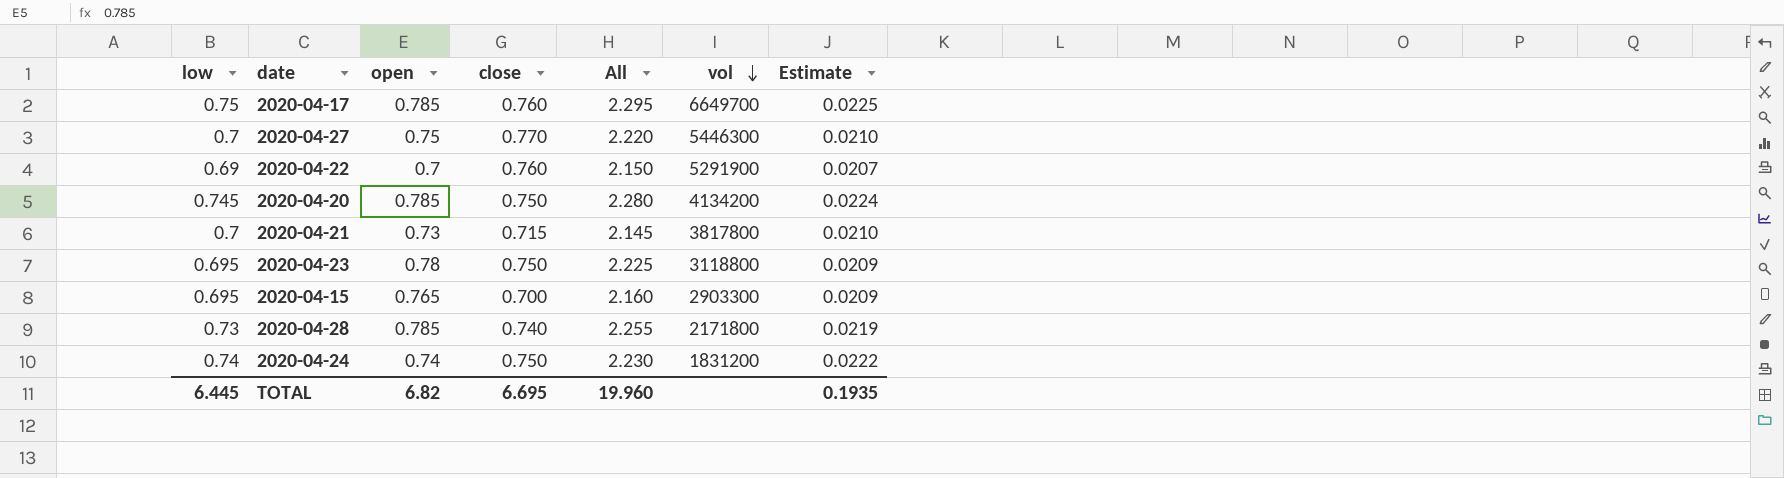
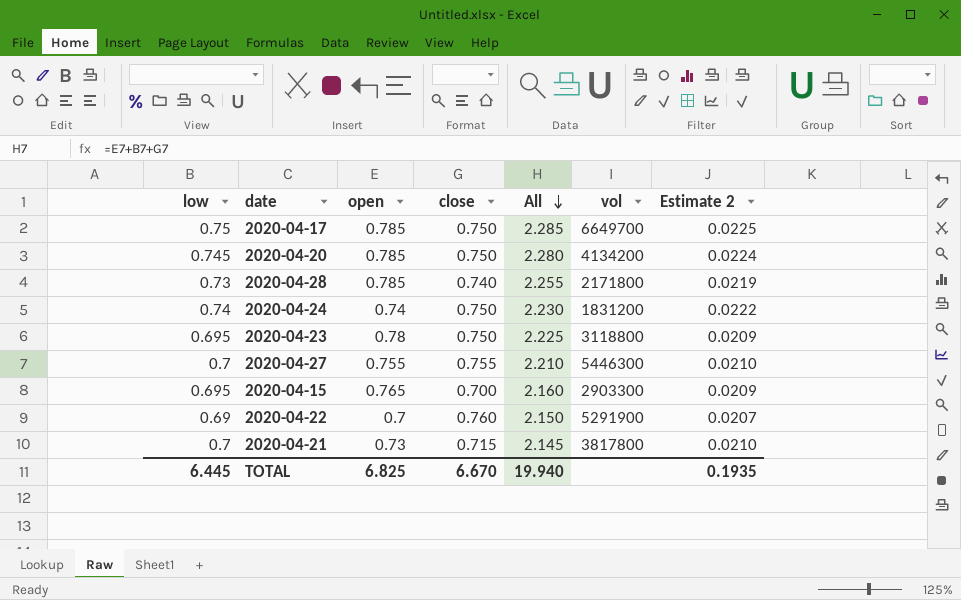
row order: vol descending -> All descending
column name: Estimate -> Estimate 2
2020-04-17 | close: 0.760 -> 0.750
2020-04-17 | All: 2.295 -> 2.285
2020-04-27 | open: 0.75 -> 0.755
2020-04-27 | close: 0.770 -> 0.755
2020-04-27 | All: 2.220 -> 2.210
TOTAL | open: 6.82 -> 6.825
TOTAL | close: 6.695 -> 6.670
TOTAL | All: 19.960 -> 19.940

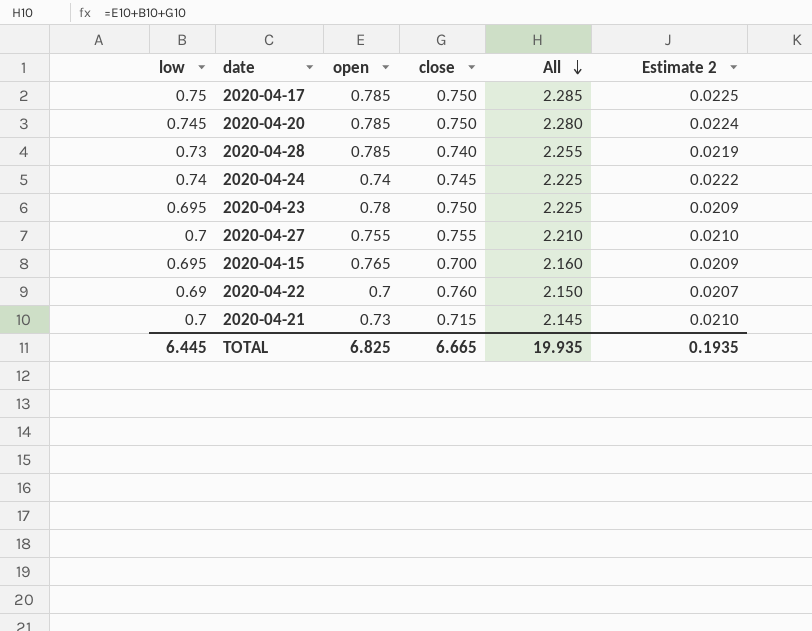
column vol | position: 6 -> none
2020-04-24 | close: 0.750 -> 0.745
2020-04-24 | All: 2.230 -> 2.225
TOTAL | close: 6.670 -> 6.665
TOTAL | All: 19.940 -> 19.935

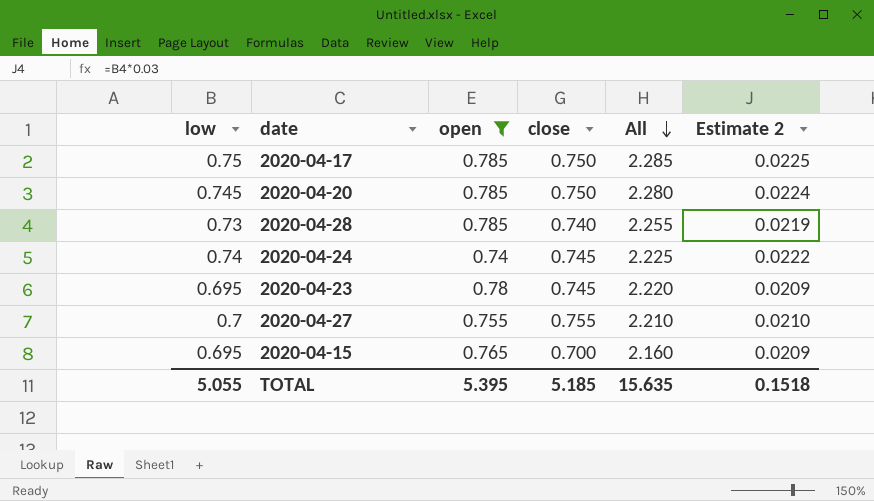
filter: none -> open >= 0.74
2020-04-23 | close: 0.750 -> 0.745
2020-04-23 | All: 2.225 -> 2.220
TOTAL | low: 6.445 -> 5.055
TOTAL | open: 6.825 -> 5.395
TOTAL | close: 6.665 -> 5.185
TOTAL | All: 19.935 -> 15.635
TOTAL | Estimate 2: 0.1935 -> 0.1518

